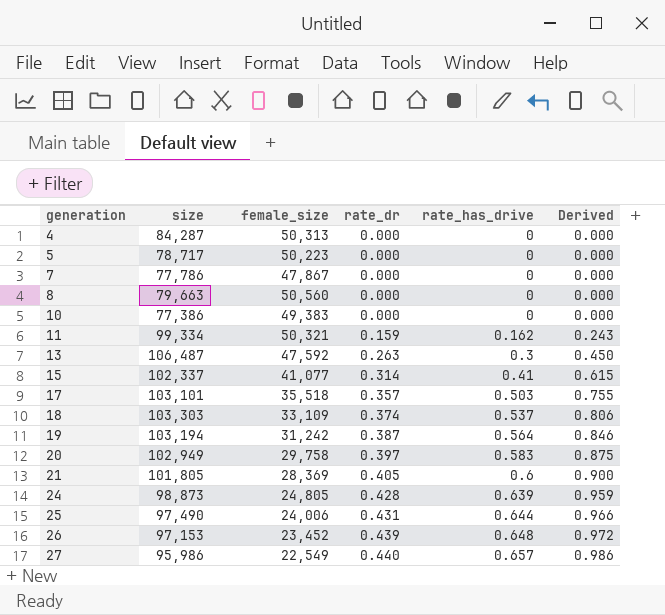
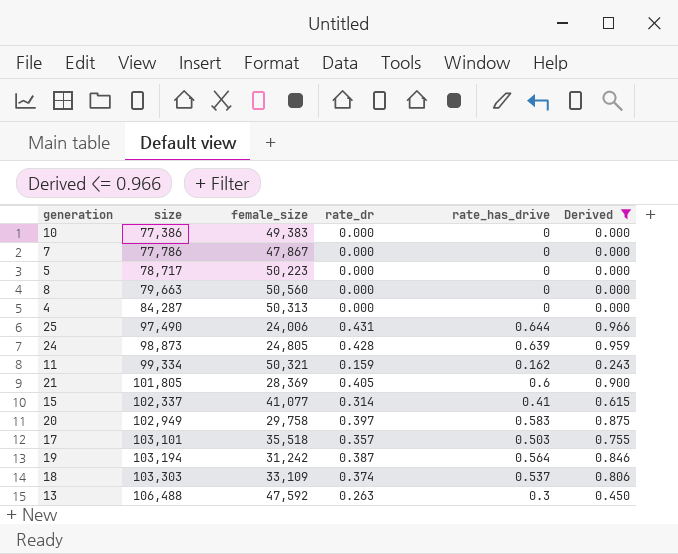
filter: none -> Derived <= 0.966
row order: generation ascending -> size ascending
13 | size: 106,487 -> 106,488

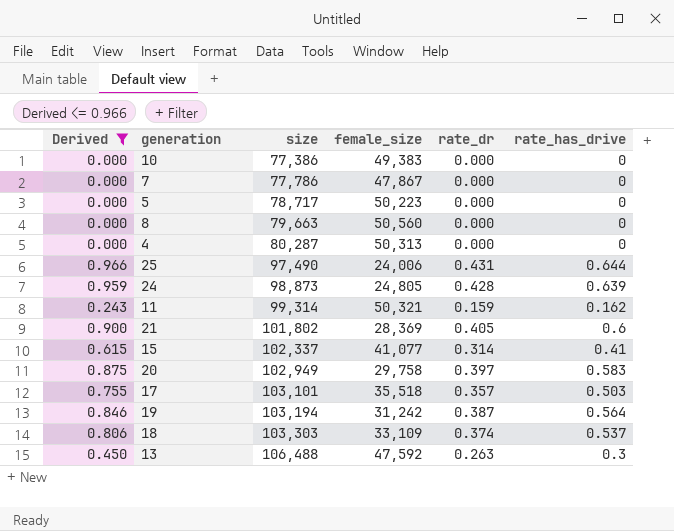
column Derived | position: 6 -> 1
4 | size: 84,287 -> 80,287
11 | size: 99,334 -> 99,314
21 | size: 101,805 -> 101,802

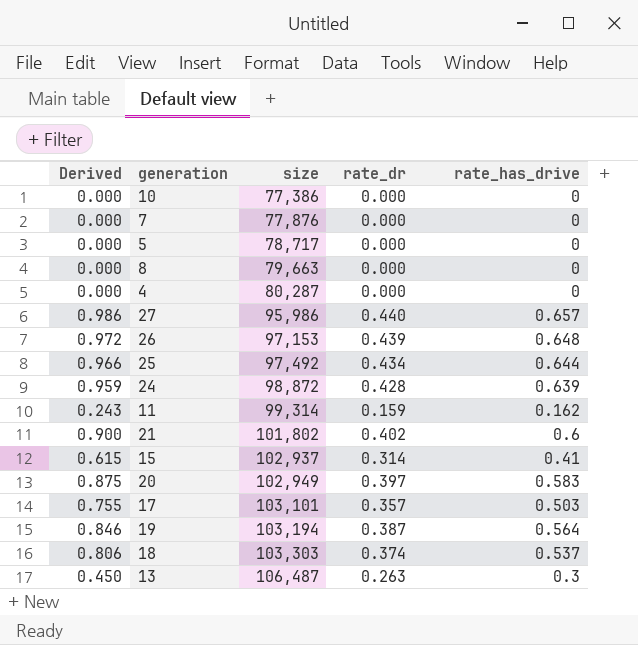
filter: Derived <= 0.966 -> none
column female_size | position: 4 -> none
7 | size: 77,786 -> 77,876
25 | size: 97,490 -> 97,492
25 | rate_dr: 0.431 -> 0.434
24 | size: 98,873 -> 98,872
21 | rate_dr: 0.405 -> 0.402
15 | size: 102,337 -> 102,937
13 | size: 106,488 -> 106,487

